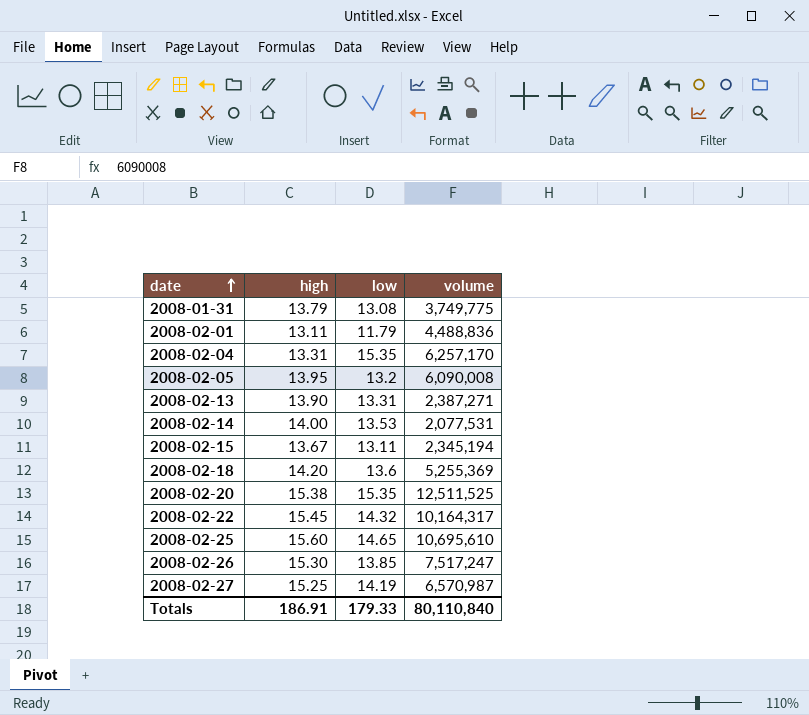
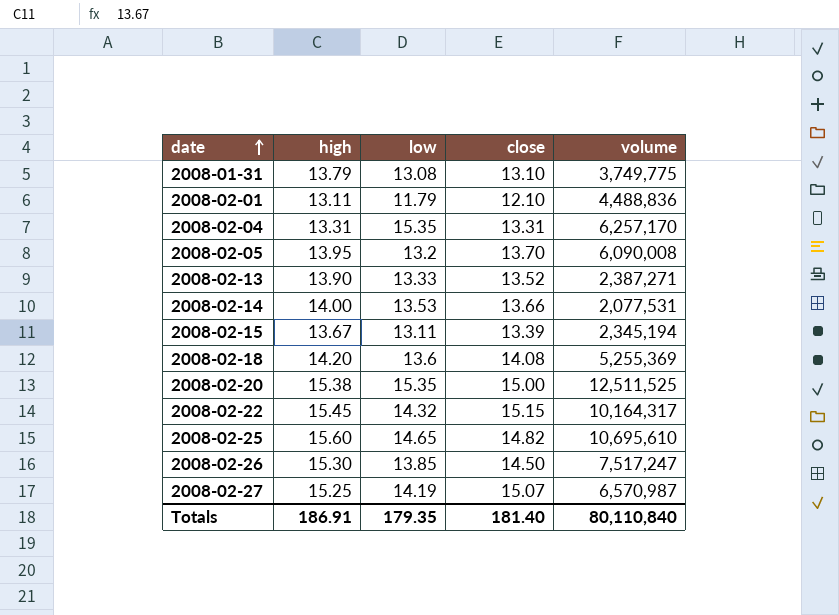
column close | position: none -> 4
2008-02-13 | low: 13.31 -> 13.33
Totals | low: 179.33 -> 179.35

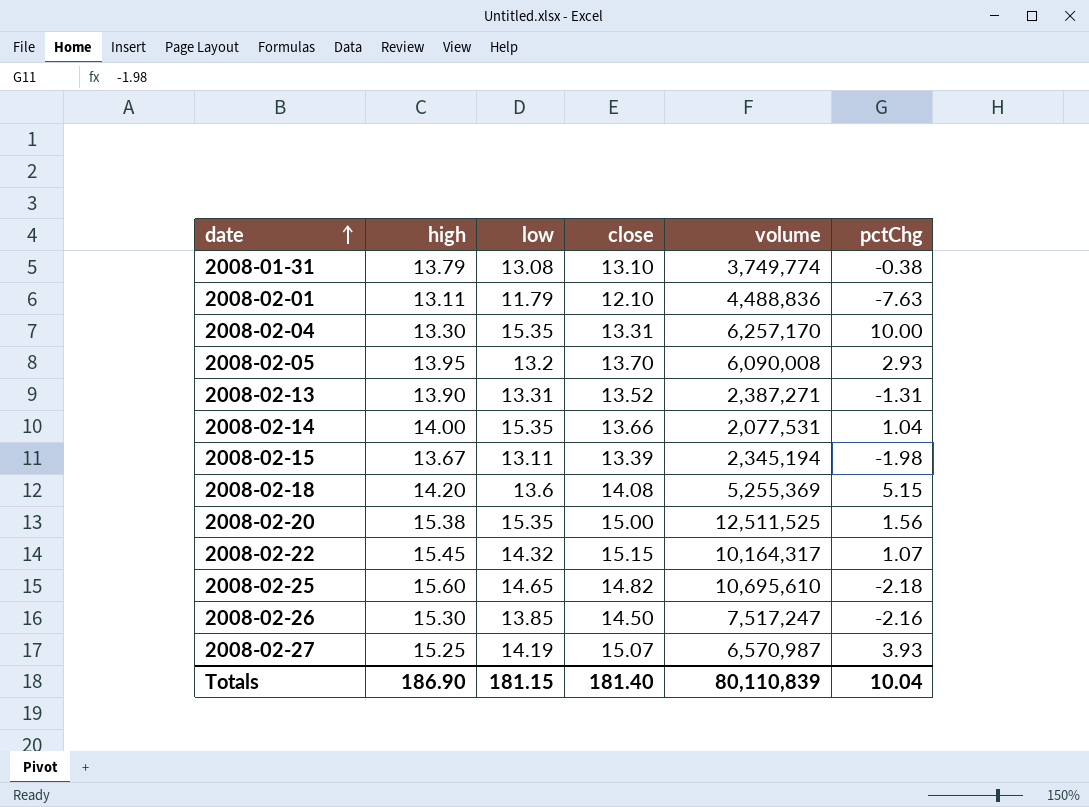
column pctChg | position: none -> 6
2008-01-31 | volume: 3,749,775 -> 3,749,774
2008-02-04 | high: 13.31 -> 13.30
2008-02-13 | low: 13.33 -> 13.31
2008-02-14 | low: 13.53 -> 15.35
Totals | high: 186.91 -> 186.90
Totals | low: 179.35 -> 181.15
Totals | volume: 80,110,840 -> 80,110,839

